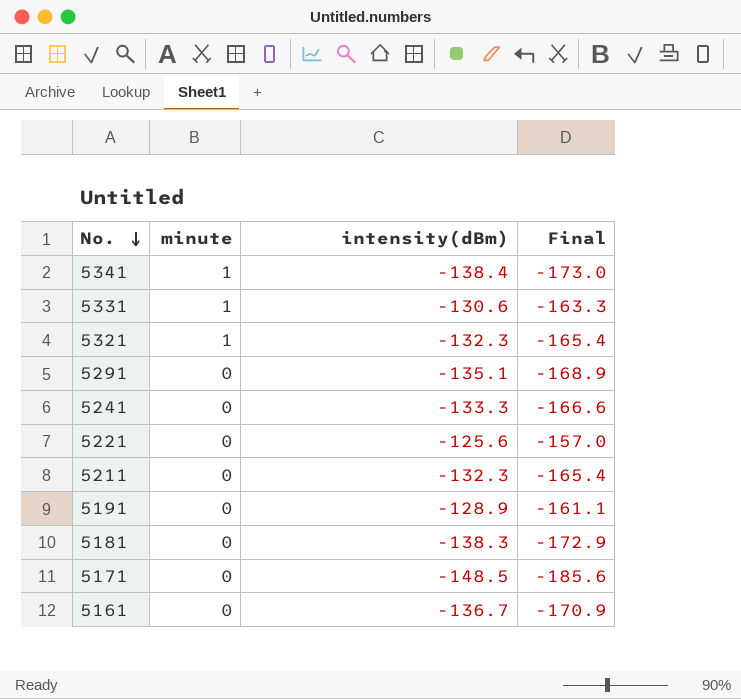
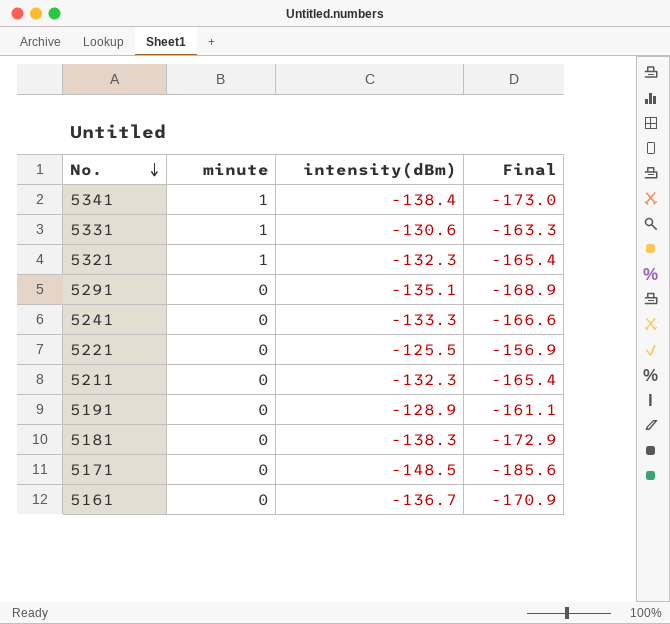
5221 | intensity(dBm): -125.6 -> -125.5
5221 | Final: -157.0 -> -156.9

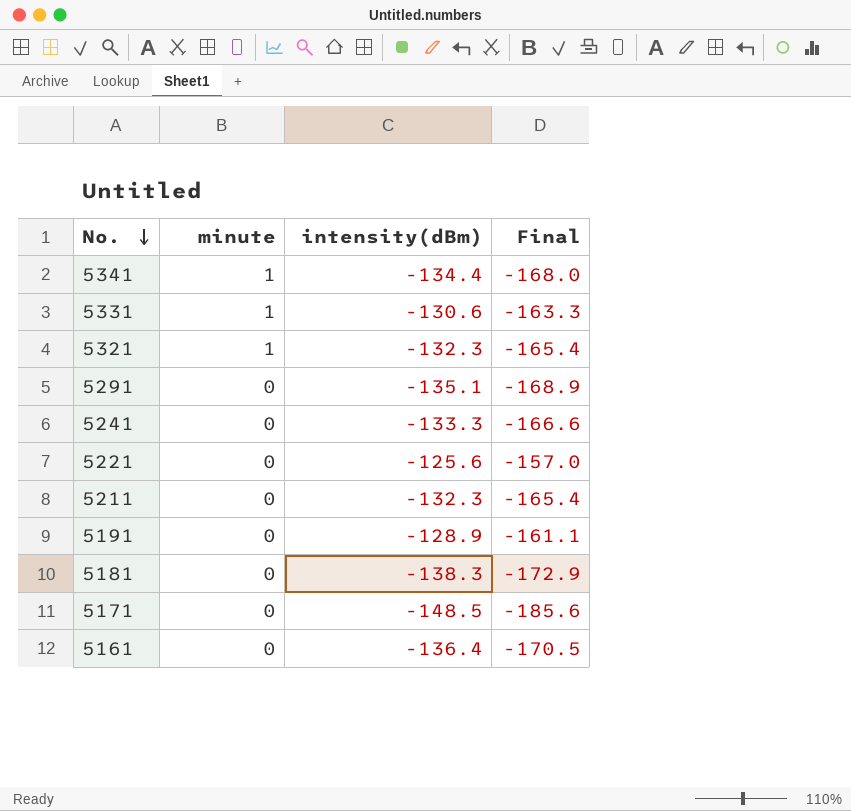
5341 | intensity(dBm): -138.4 -> -134.4
5341 | Final: -173.0 -> -168.0
5221 | intensity(dBm): -125.5 -> -125.6
5221 | Final: -156.9 -> -157.0
5161 | intensity(dBm): -136.7 -> -136.4
5161 | Final: -170.9 -> -170.5

